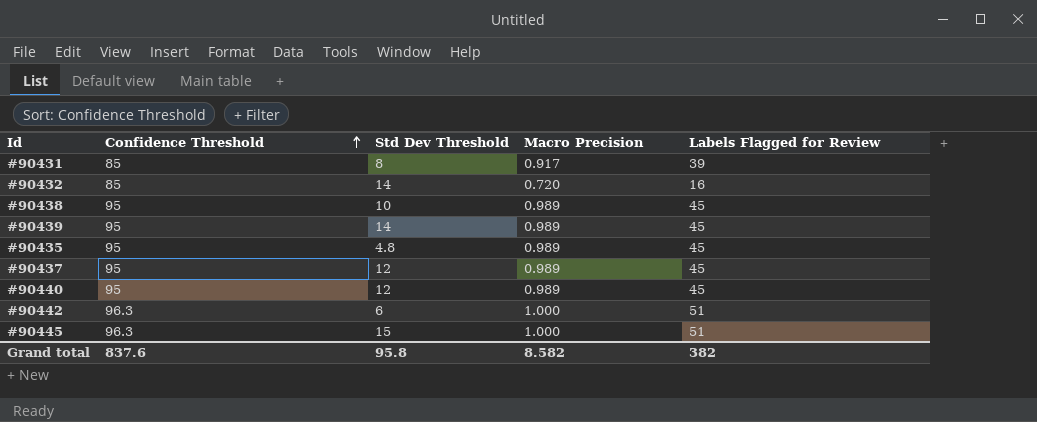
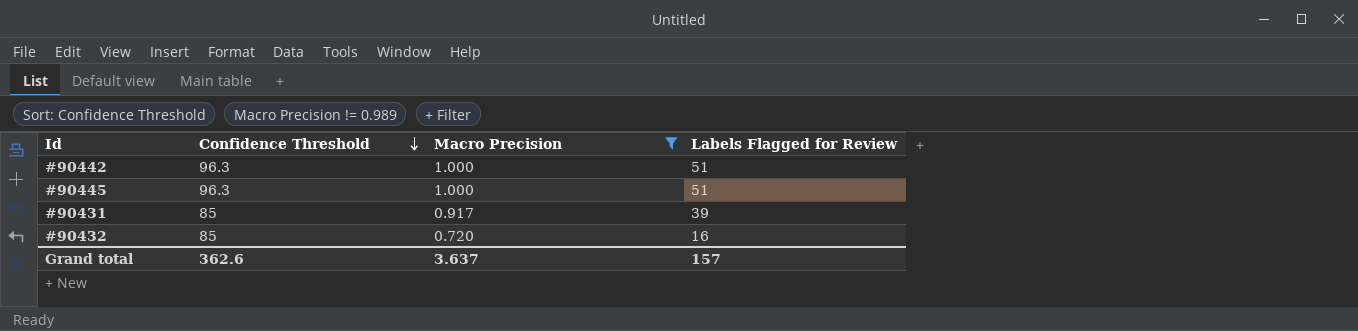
filter: none -> Macro Precision != 0.989
row order: Confidence Threshold ascending -> Confidence Threshold descending
column Std Dev Threshold | position: 3 -> none
Grand total | Confidence Threshold: 837.6 -> 362.6
Grand total | Macro Precision: 8.582 -> 3.637
Grand total | Labels Flagged for Review: 382 -> 157

